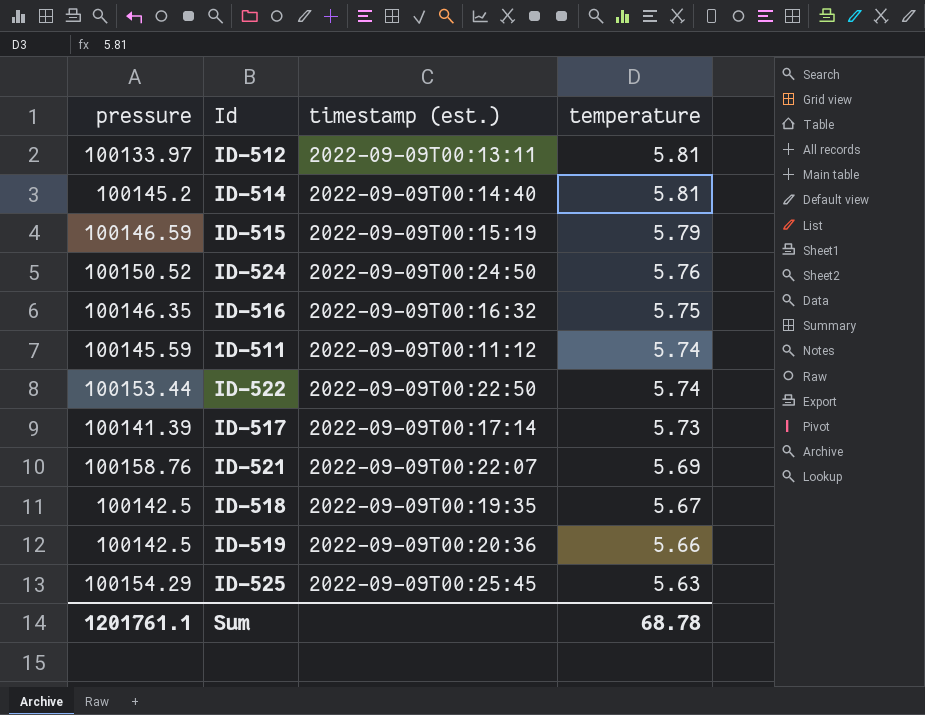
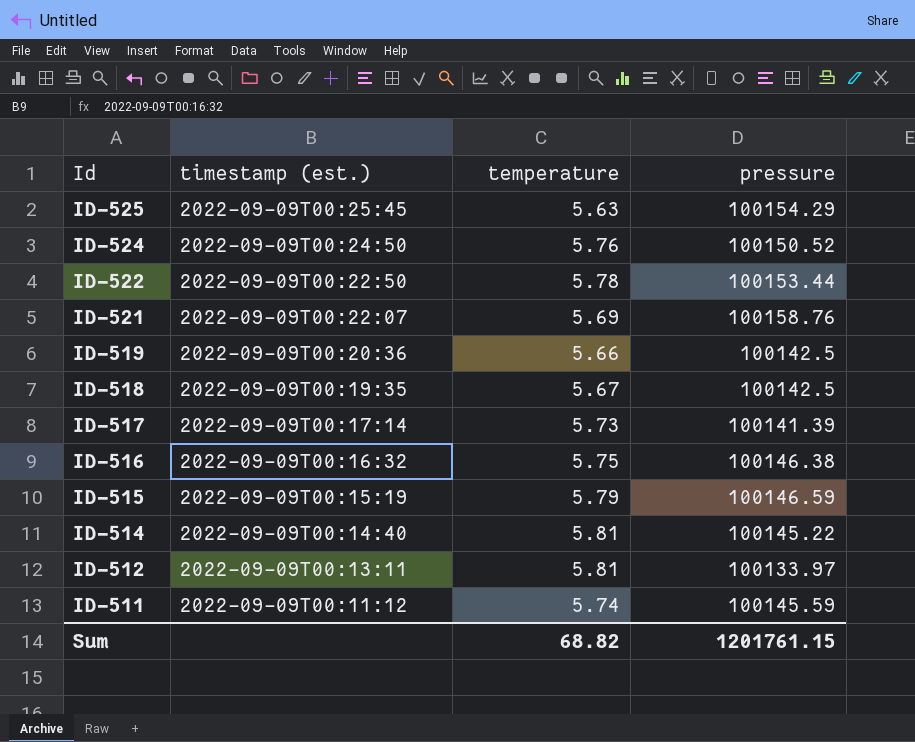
row order: temperature descending -> Id descending
column pressure | position: 1 -> 4
ID-522 | temperature: 5.74 -> 5.78
ID-516 | pressure: 100146.35 -> 100146.38
ID-514 | pressure: 100145.2 -> 100145.22
Sum | temperature: 68.78 -> 68.82
Sum | pressure: 1201761.1 -> 1201761.15

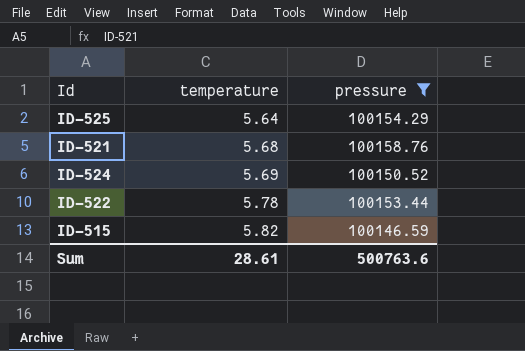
filter: none -> pressure >= 100146.59
row order: Id descending -> temperature ascending
column timestamp (est.) | position: 2 -> none
ID-525 | temperature: 5.63 -> 5.64
ID-521 | temperature: 5.69 -> 5.68
ID-524 | temperature: 5.76 -> 5.69
ID-515 | temperature: 5.79 -> 5.82
Sum | temperature: 68.82 -> 28.61
Sum | pressure: 1201761.15 -> 500763.6

